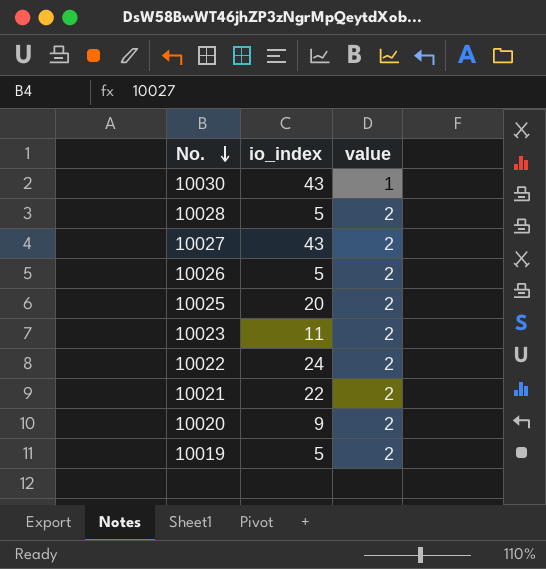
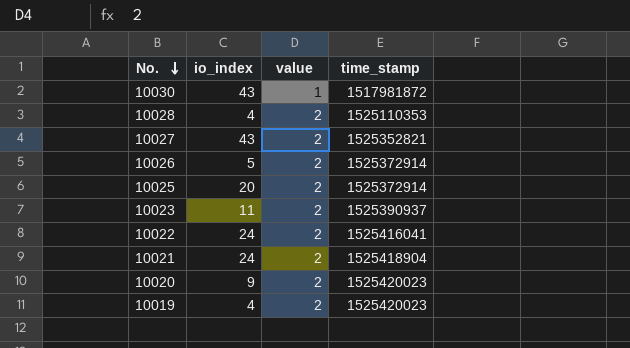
column time_stamp | position: none -> 4
10028 | io_index: 5 -> 4
10021 | io_index: 22 -> 24
10019 | io_index: 5 -> 4

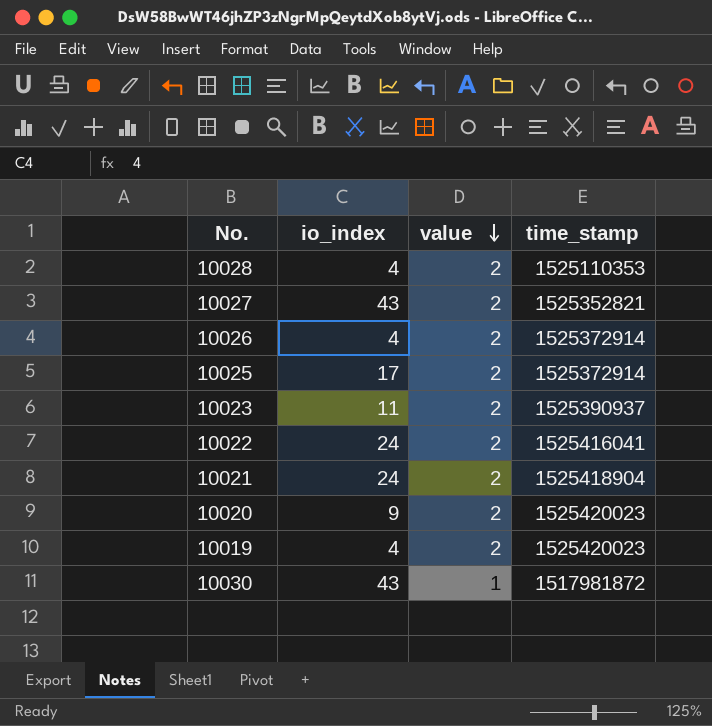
row order: No. descending -> value descending
10026 | io_index: 5 -> 4
10025 | io_index: 20 -> 17

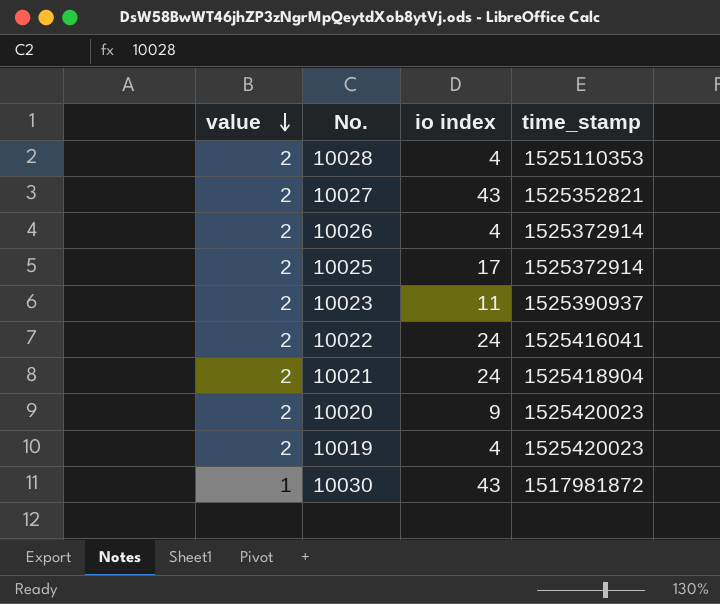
column value | position: 3 -> 1
column name: io_index -> io index

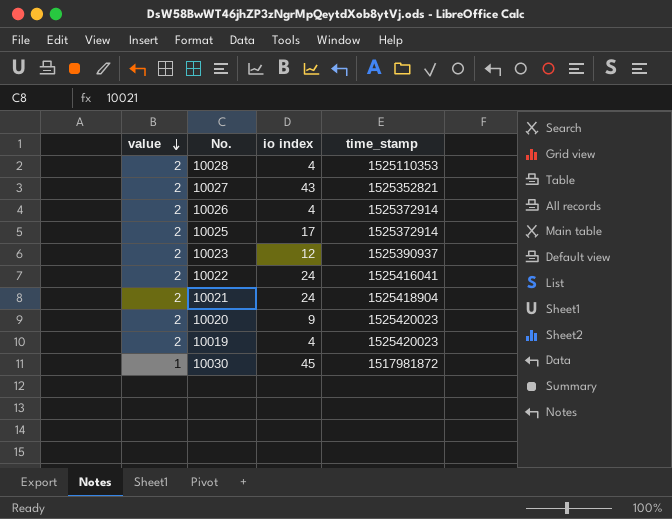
10023 | io index: 11 -> 12
10030 | io index: 43 -> 45

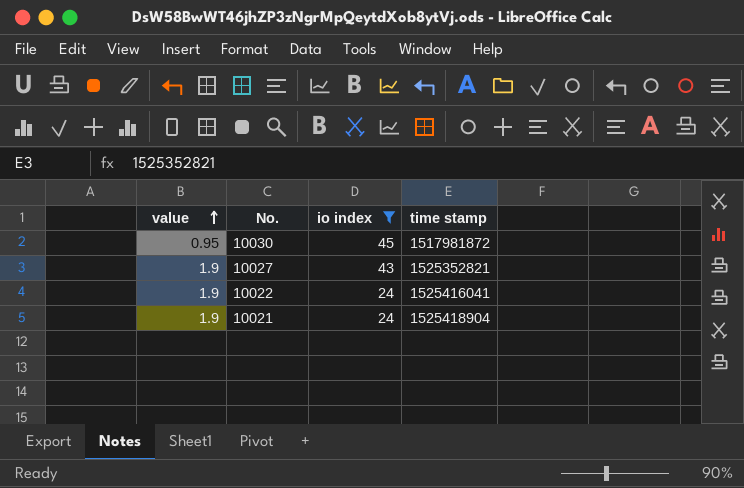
filter: none -> io index >= 24
row order: value descending -> value ascending
column name: time_stamp -> time stamp
10030 | value: 1 -> 0.95
10027 | value: 2 -> 1.9
10022 | value: 2 -> 1.9
10021 | value: 2 -> 1.9

